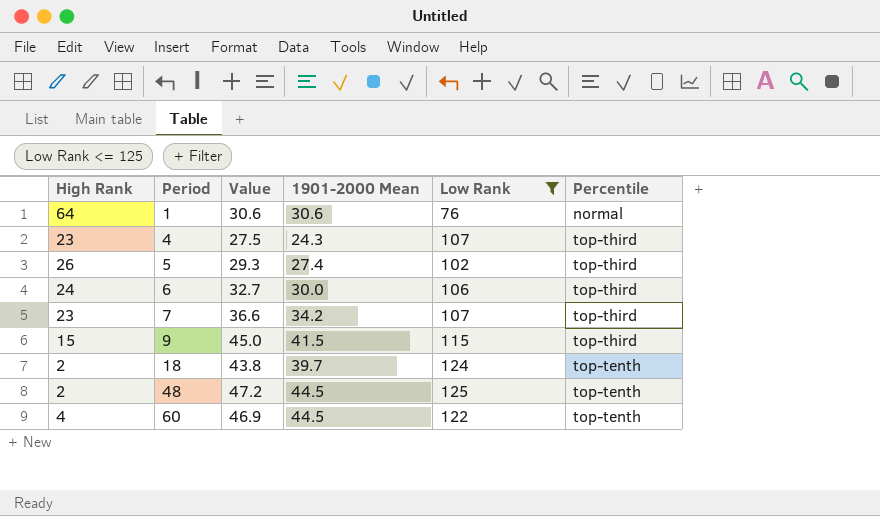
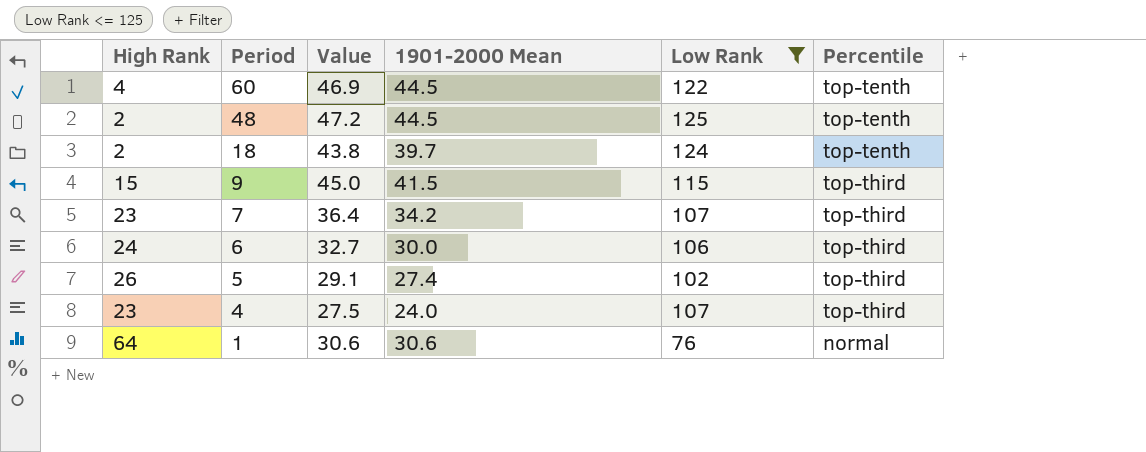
row order: Period ascending -> Period descending
7 | Value: 36.6 -> 36.4
5 | Value: 29.3 -> 29.1
4 | 1901-2000 Mean: 24.3 -> 24.0

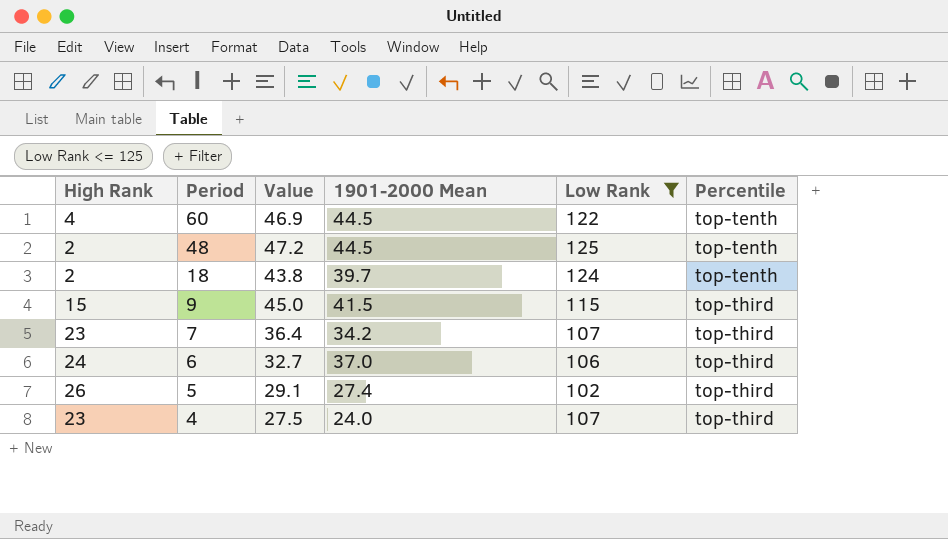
row 1: 64 | 30.6 | 30.6 | 76 | normal -> none
6 | 1901-2000 Mean: 30.0 -> 37.0

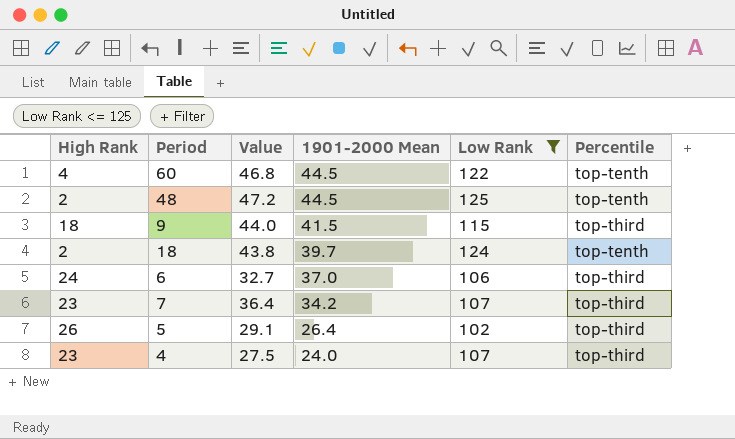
row order: Period descending -> 1901-2000 Mean descending
60 | Value: 46.9 -> 46.8
9 | High Rank: 15 -> 18
9 | Value: 45.0 -> 44.0
5 | 1901-2000 Mean: 27.4 -> 26.4

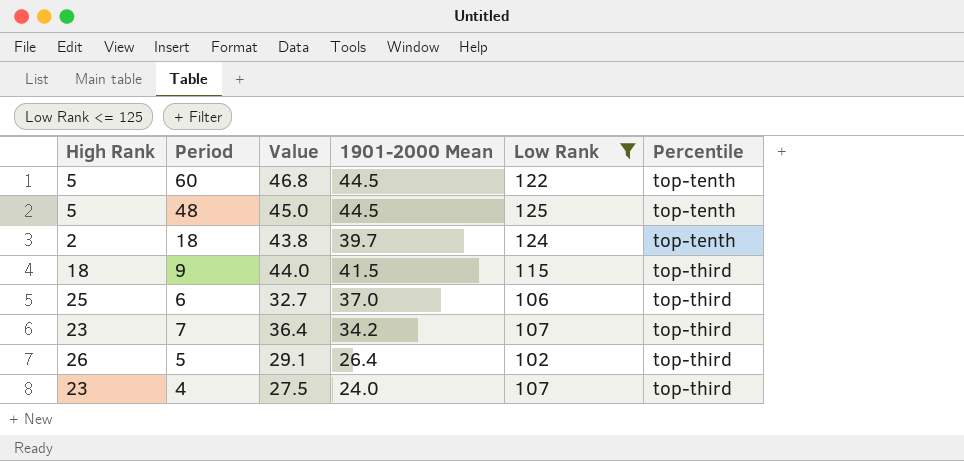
row order: 1901-2000 Mean descending -> Percentile ascending
60 | High Rank: 4 -> 5
48 | High Rank: 2 -> 5
48 | Value: 47.2 -> 45.0
6 | High Rank: 24 -> 25

